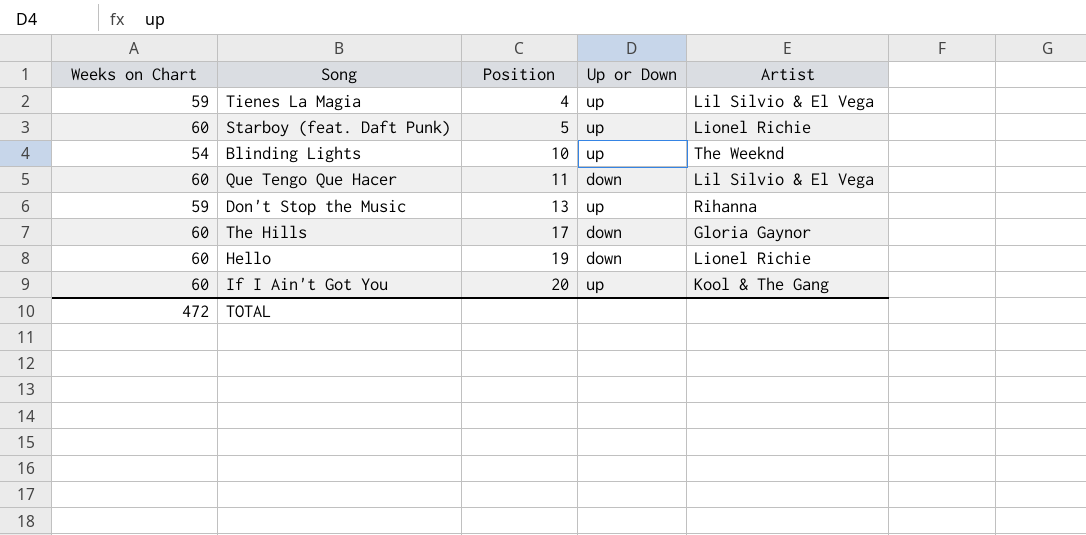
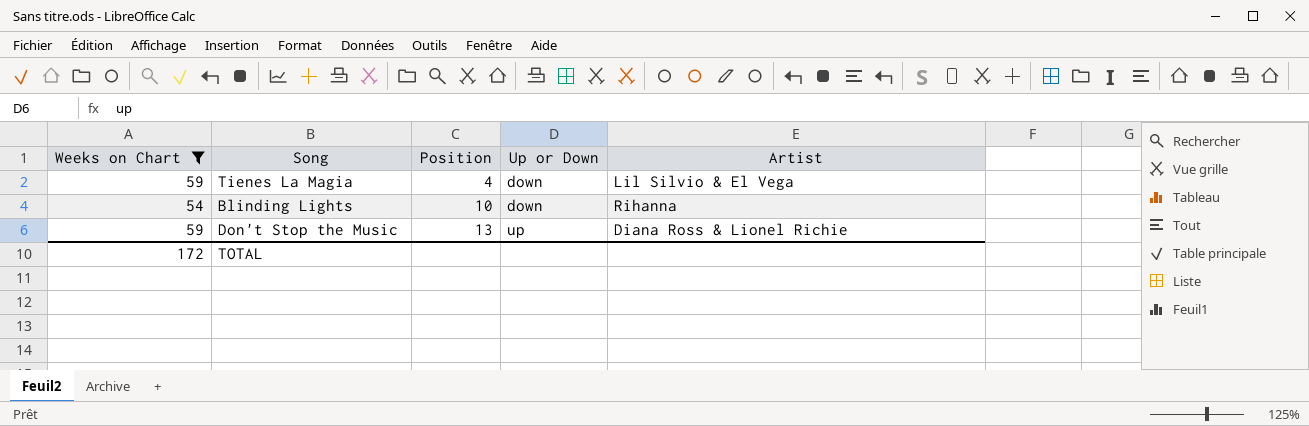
filter: none -> Weeks on Chart != 60
Tienes La Magia | Up or Down: up -> down
Blinding Lights | Up or Down: up -> down
Blinding Lights | Artist: The Weeknd -> Rihanna
Don't Stop the Music | Artist: Rihanna -> Diana Ross & Lionel Richie
TOTAL | Weeks on Chart: 472 -> 172

